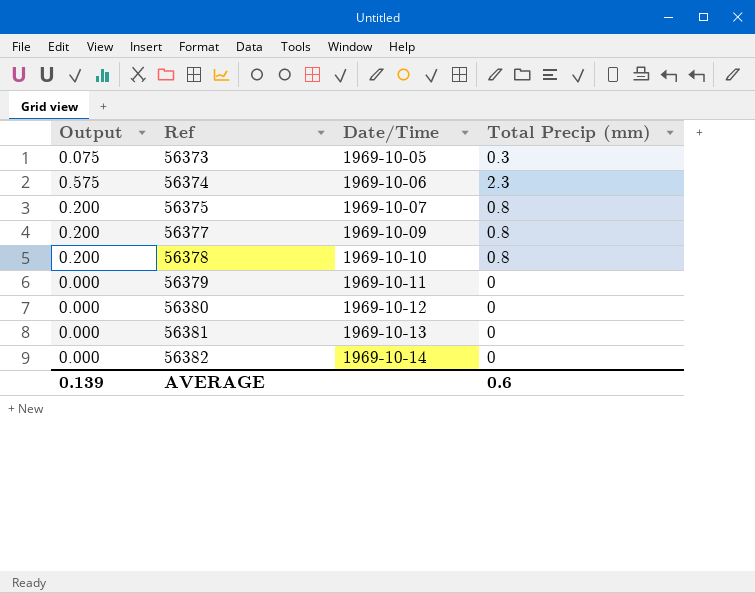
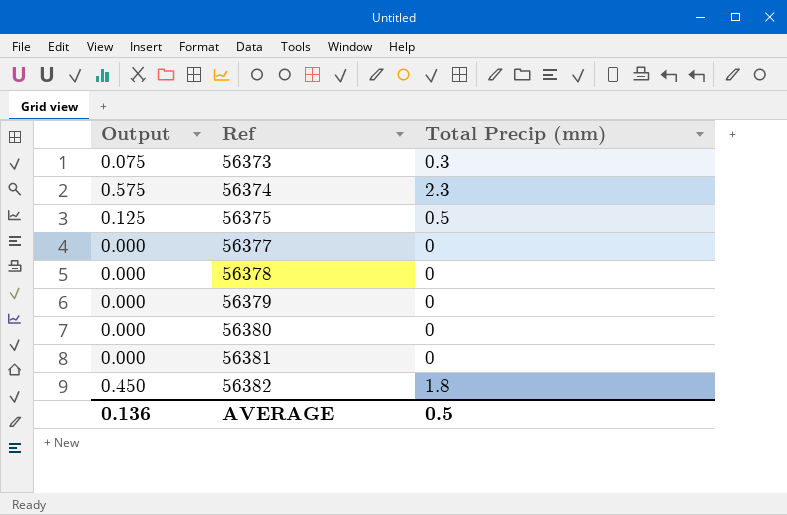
column Date/Time | position: 3 -> none
56375 | Output: 0.200 -> 0.125
56375 | Total Precip (mm): 0.8 -> 0.5
56377 | Output: 0.200 -> 0.000
56377 | Total Precip (mm): 0.8 -> 0
56378 | Output: 0.200 -> 0.000
56378 | Total Precip (mm): 0.8 -> 0
56382 | Output: 0.000 -> 0.450
56382 | Total Precip (mm): 0 -> 1.8
AVERAGE | Output: 0.139 -> 0.136
AVERAGE | Total Precip (mm): 0.6 -> 0.5

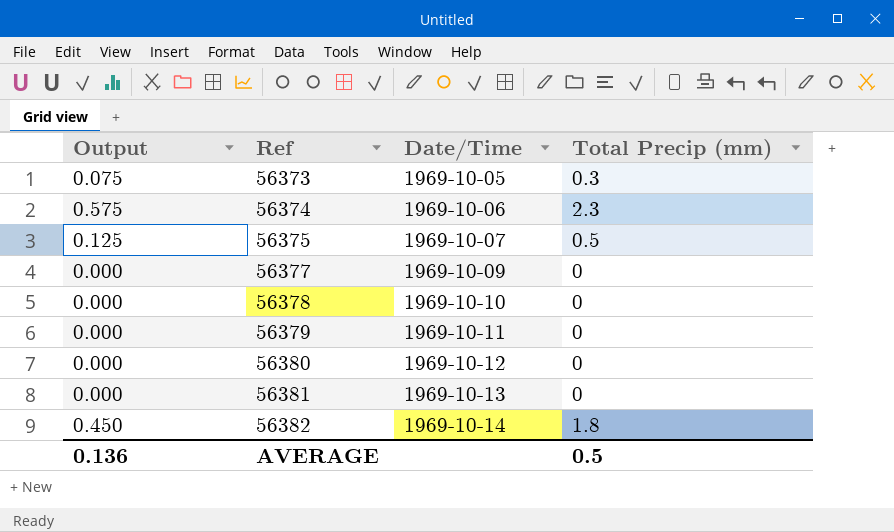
column Date/Time | position: none -> 3

